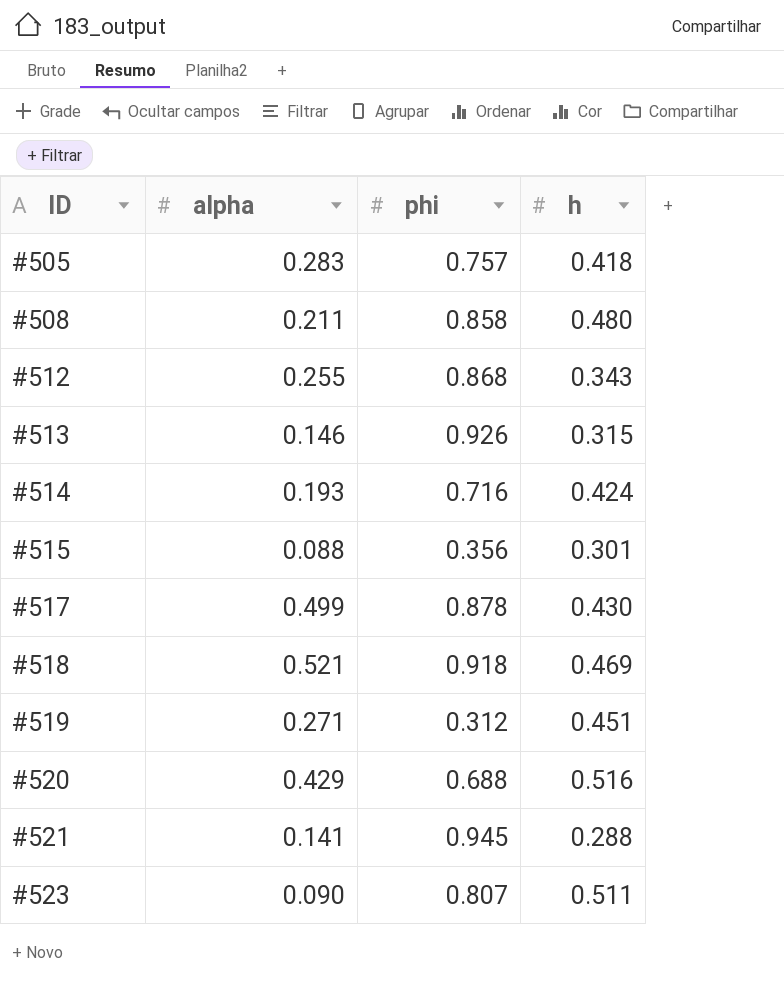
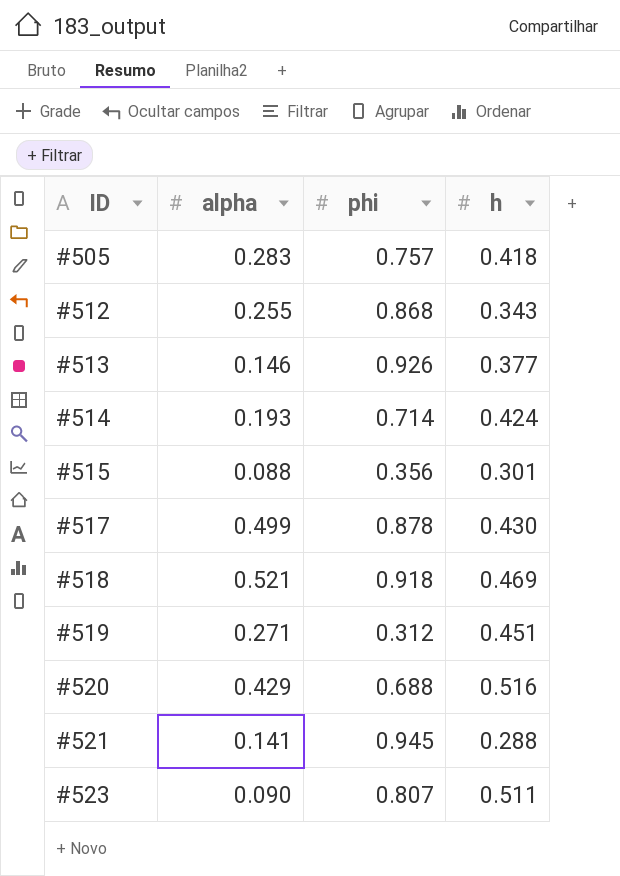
row #508: 0.211 | 0.858 | 0.480 -> none
#513 | h: 0.315 -> 0.377
#514 | phi: 0.716 -> 0.714

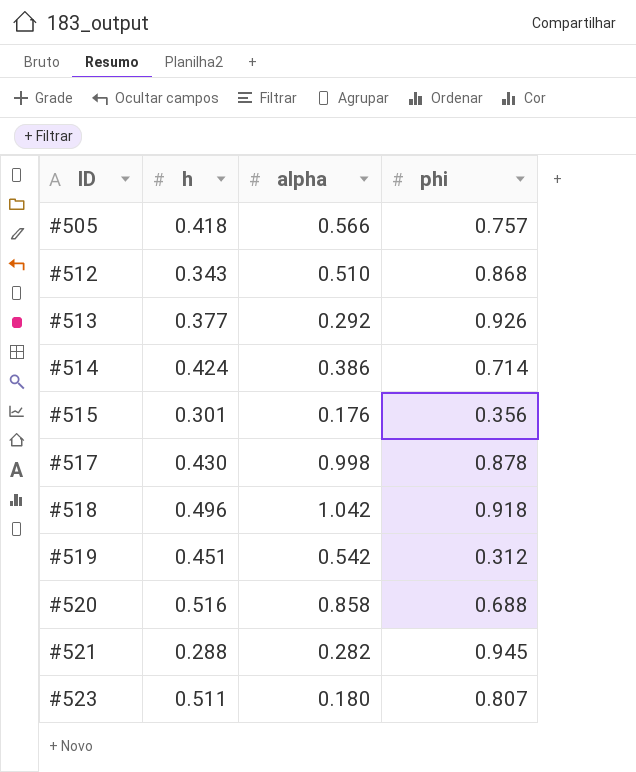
column h | position: 4 -> 2
#505 | alpha: 0.283 -> 0.566
#512 | alpha: 0.255 -> 0.510
#513 | alpha: 0.146 -> 0.292
#514 | alpha: 0.193 -> 0.386
#515 | alpha: 0.088 -> 0.176
#517 | alpha: 0.499 -> 0.998
#518 | h: 0.469 -> 0.496
#518 | alpha: 0.521 -> 1.042
#519 | alpha: 0.271 -> 0.542
#520 | alpha: 0.429 -> 0.858
#521 | alpha: 0.141 -> 0.282
#523 | alpha: 0.090 -> 0.180

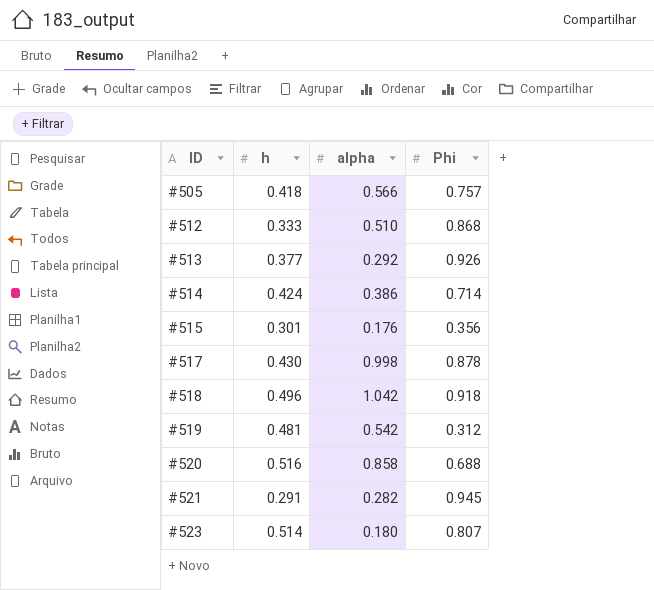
column name: phi -> Phi
#512 | h: 0.343 -> 0.333
#519 | h: 0.451 -> 0.481
#521 | h: 0.288 -> 0.291
#523 | h: 0.511 -> 0.514

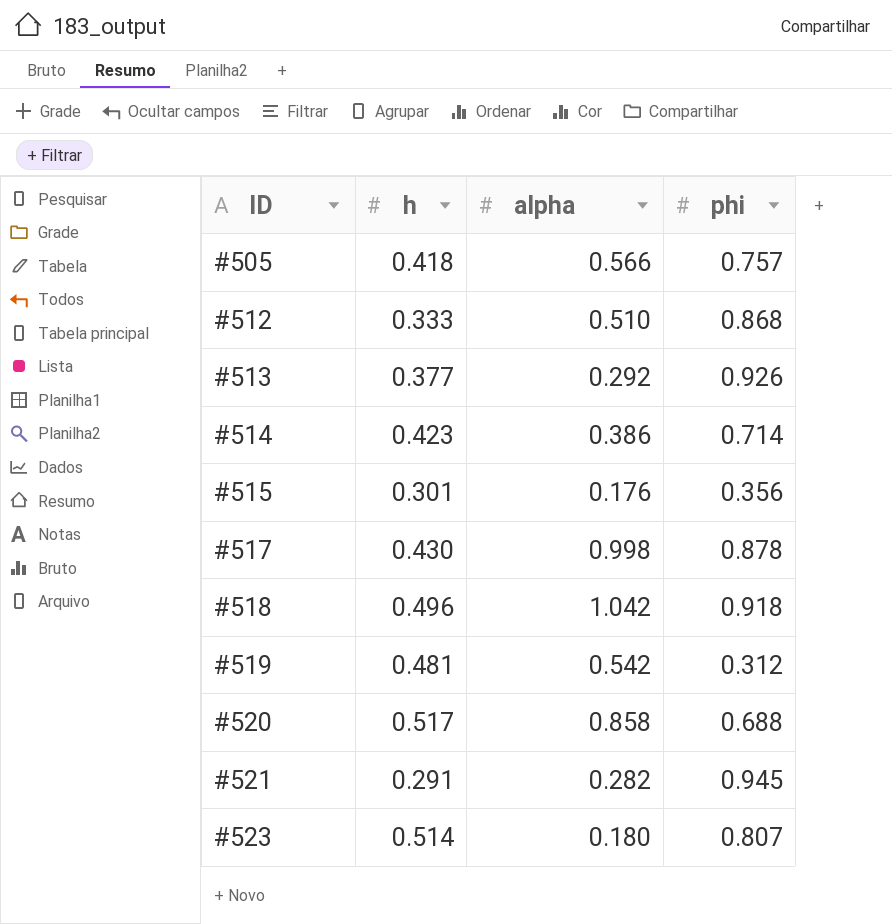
column name: Phi -> phi
#514 | h: 0.424 -> 0.423
#520 | h: 0.516 -> 0.517

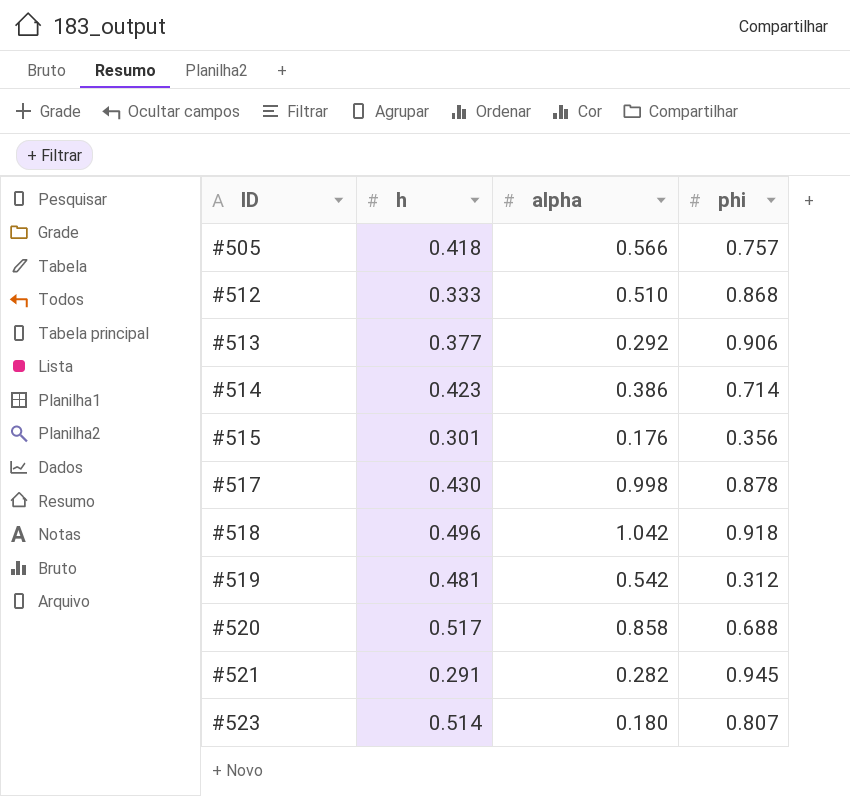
#513 | phi: 0.926 -> 0.906

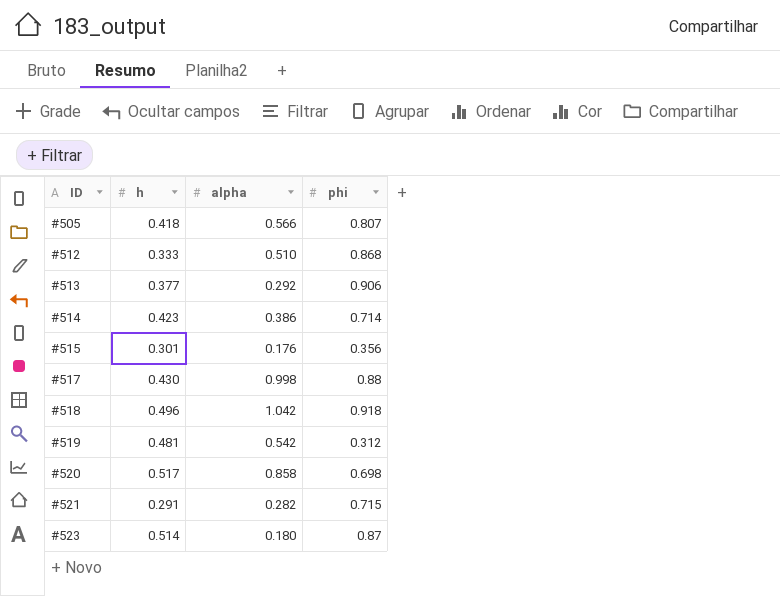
#505 | phi: 0.757 -> 0.807
#517 | phi: 0.878 -> 0.88
#520 | phi: 0.688 -> 0.698
#521 | phi: 0.945 -> 0.715
#523 | phi: 0.807 -> 0.87

